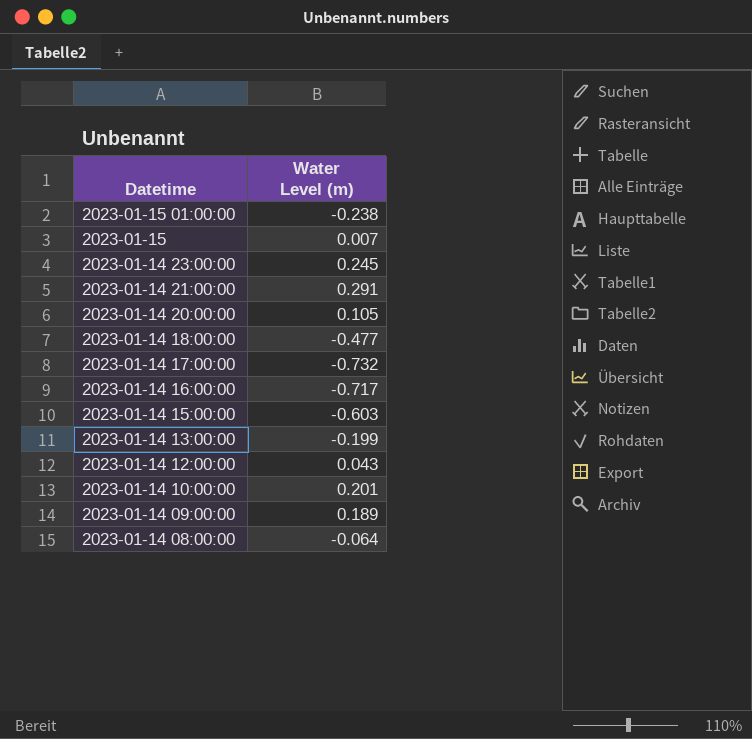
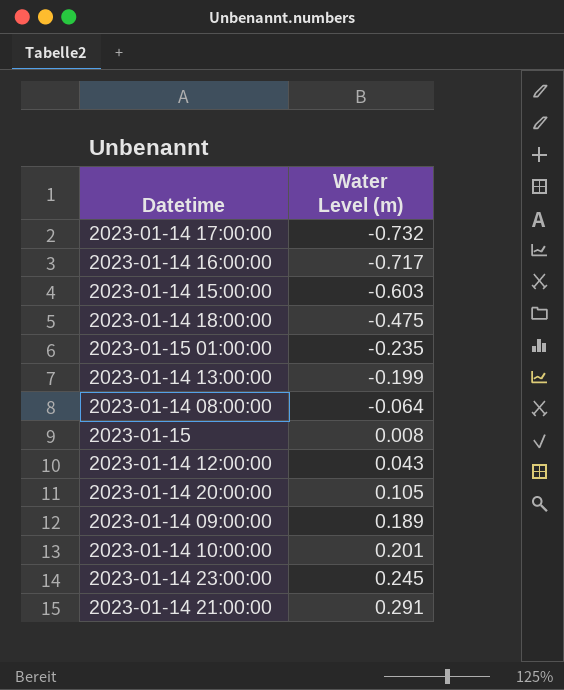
row order: Datetime descending -> Water Level (m) ascending
2023-01-14 18:00:00 | Water Level (m): -0.477 -> -0.475
2023-01-15 01:00:00 | Water Level (m): -0.238 -> -0.235
2023-01-15 | Water Level (m): 0.007 -> 0.008

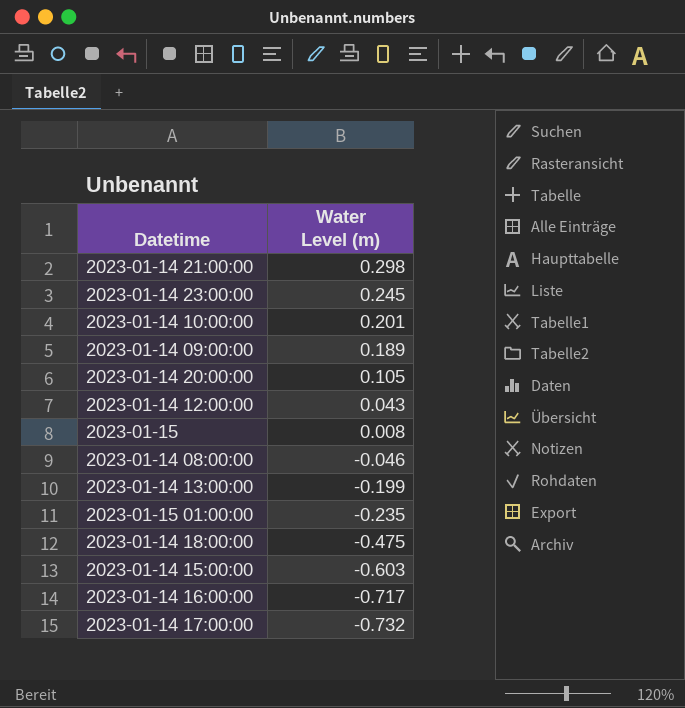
row order: Water Level (m) ascending -> Water Level (m) descending
2023-01-14 21:00:00 | Water Level (m): 0.291 -> 0.298
2023-01-14 08:00:00 | Water Level (m): -0.064 -> -0.046

